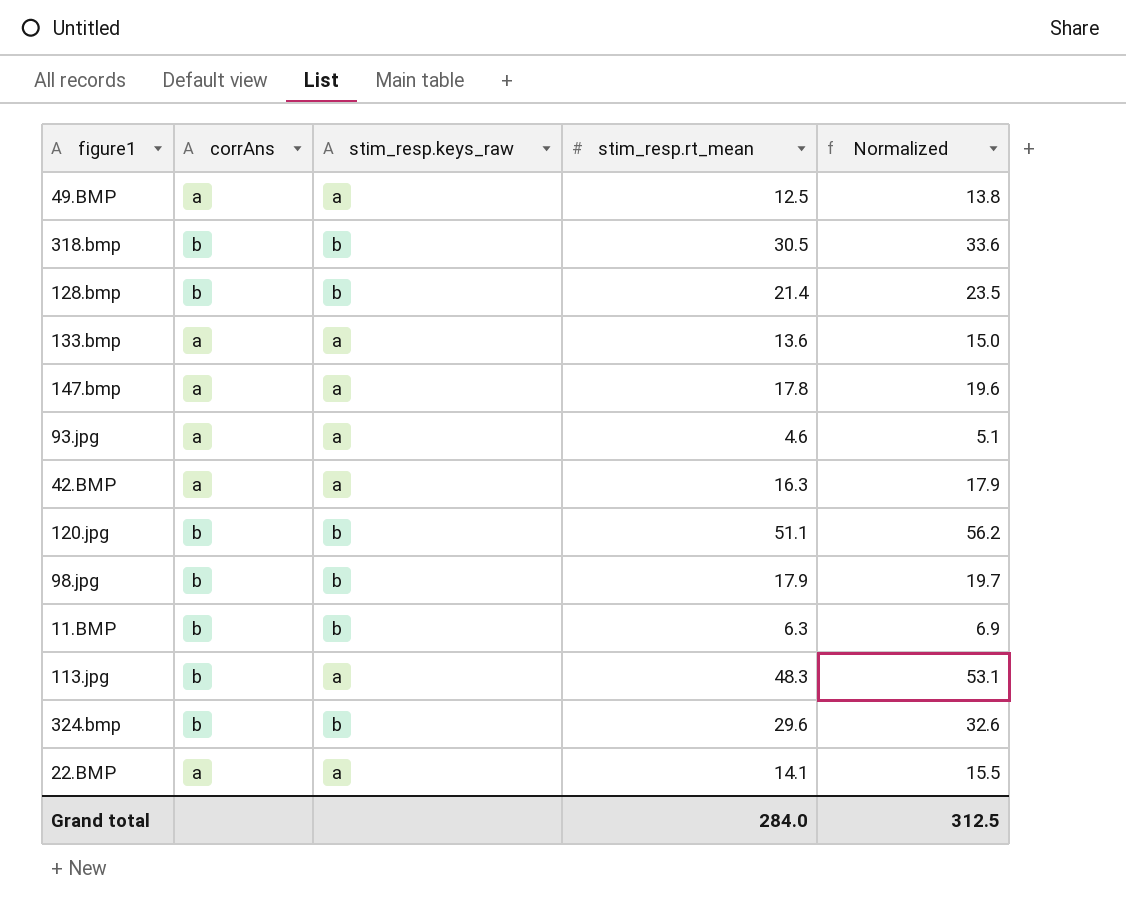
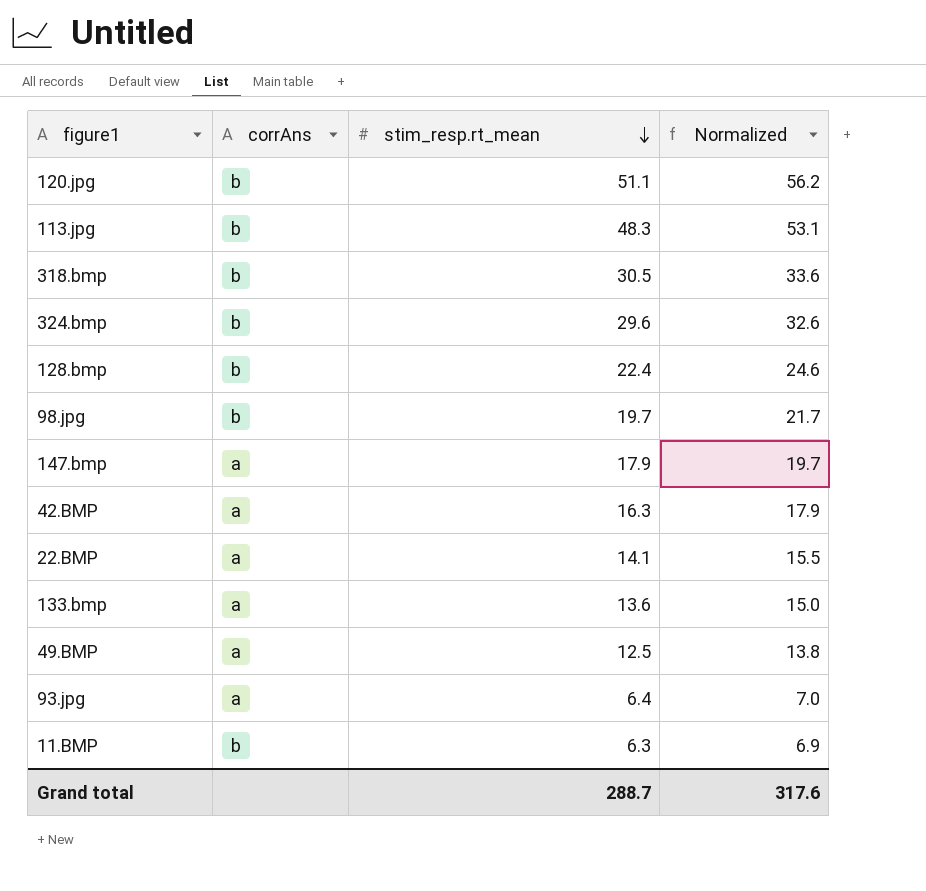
row order: none -> stim_resp.rt_mean descending
column stim_resp.keys_raw | position: 3 -> none
128.bmp | stim_resp.rt_mean: 21.4 -> 22.4
128.bmp | Normalized: 23.5 -> 24.6
98.jpg | stim_resp.rt_mean: 17.9 -> 19.7
98.jpg | Normalized: 19.7 -> 21.7
147.bmp | stim_resp.rt_mean: 17.8 -> 17.9
147.bmp | Normalized: 19.6 -> 19.7
93.jpg | stim_resp.rt_mean: 4.6 -> 6.4
93.jpg | Normalized: 5.1 -> 7.0
Grand total | stim_resp.rt_mean: 284.0 -> 288.7
Grand total | Normalized: 312.5 -> 317.6

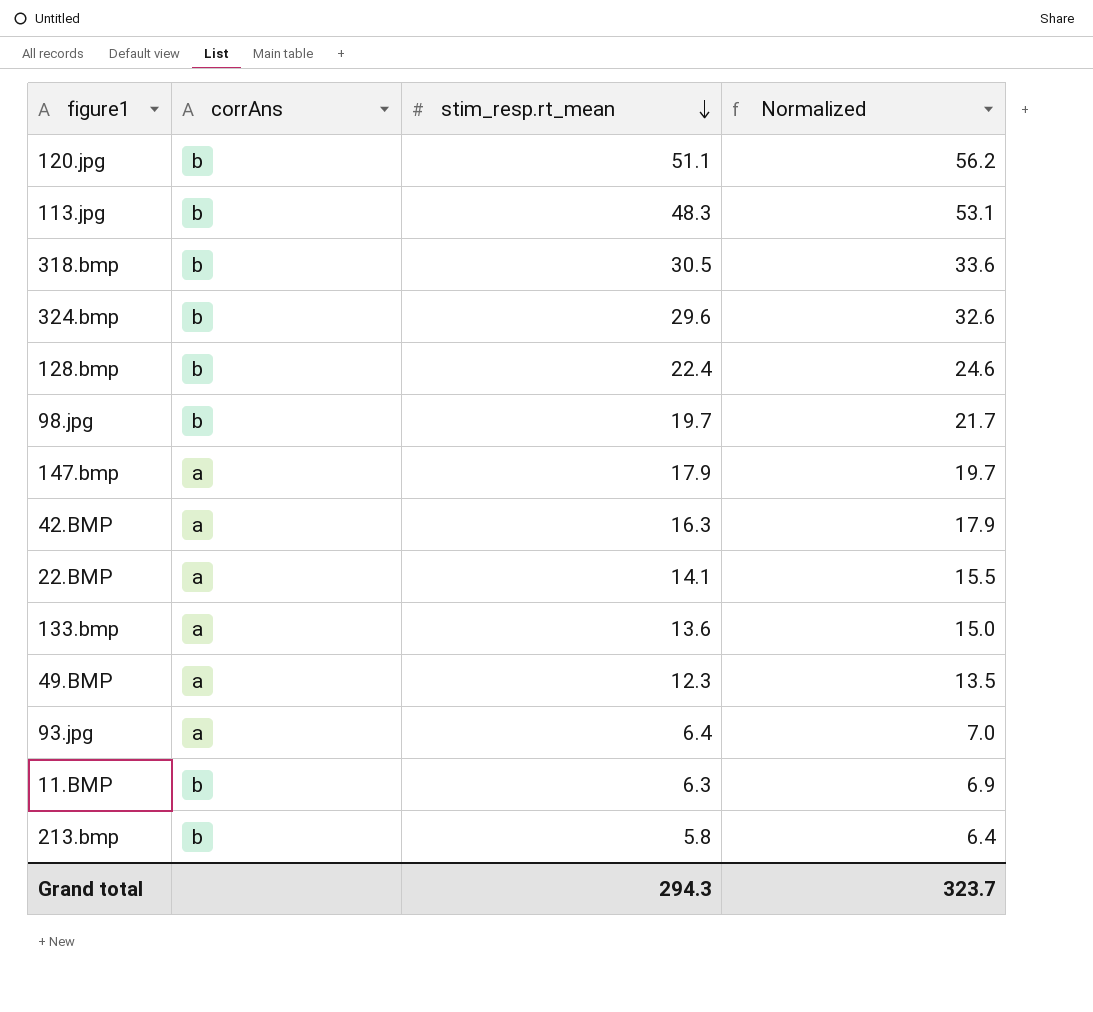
49.BMP | stim_resp.rt_mean: 12.5 -> 12.3
49.BMP | Normalized: 13.8 -> 13.5
row 213.bmp: none -> b | 5.8 | 6.4
Grand total | stim_resp.rt_mean: 288.7 -> 294.3
Grand total | Normalized: 317.6 -> 323.7

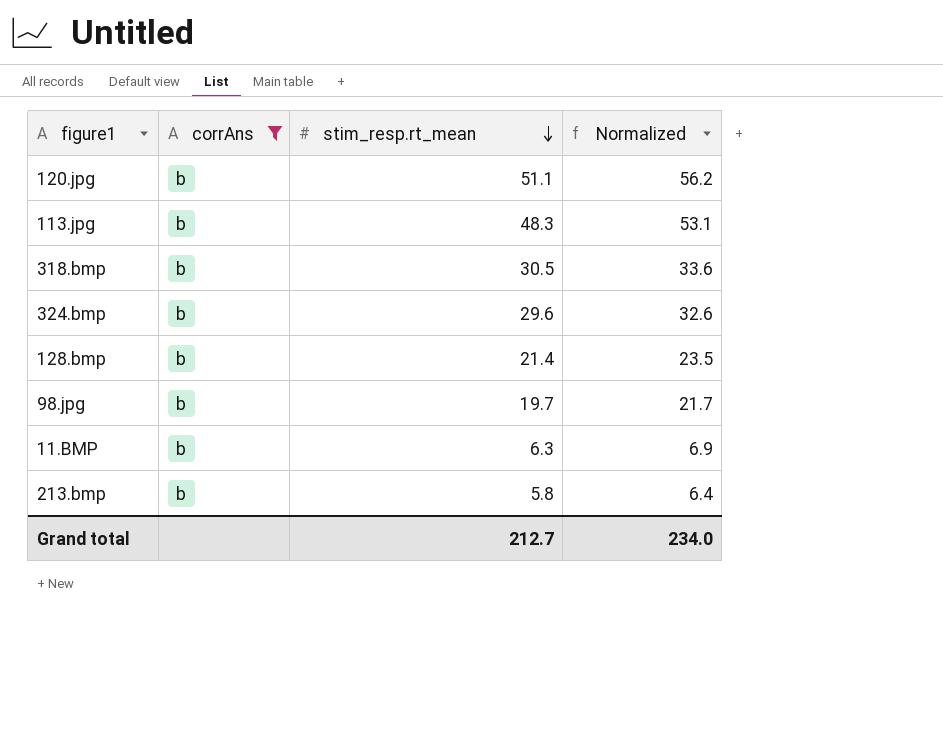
filter: none -> corrAns = b
128.bmp | stim_resp.rt_mean: 22.4 -> 21.4
128.bmp | Normalized: 24.6 -> 23.5
Grand total | stim_resp.rt_mean: 294.3 -> 212.7
Grand total | Normalized: 323.7 -> 234.0

